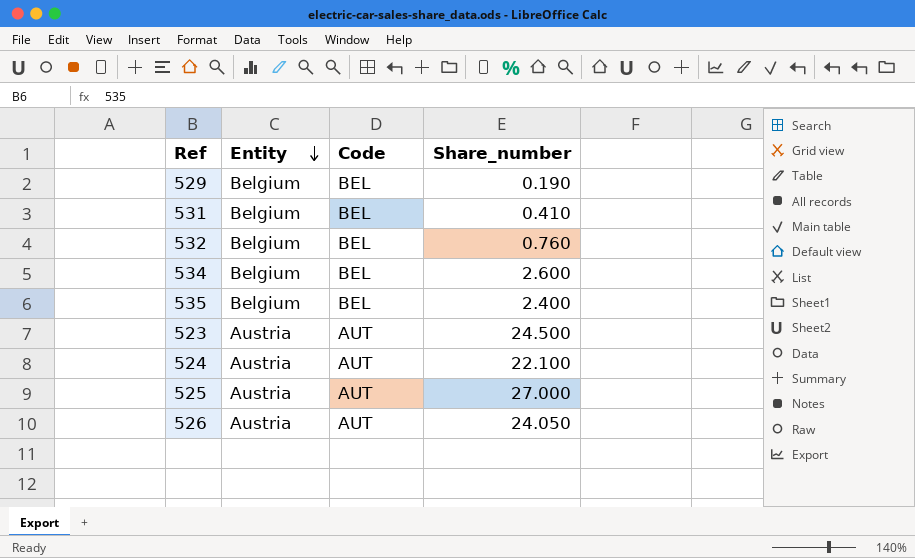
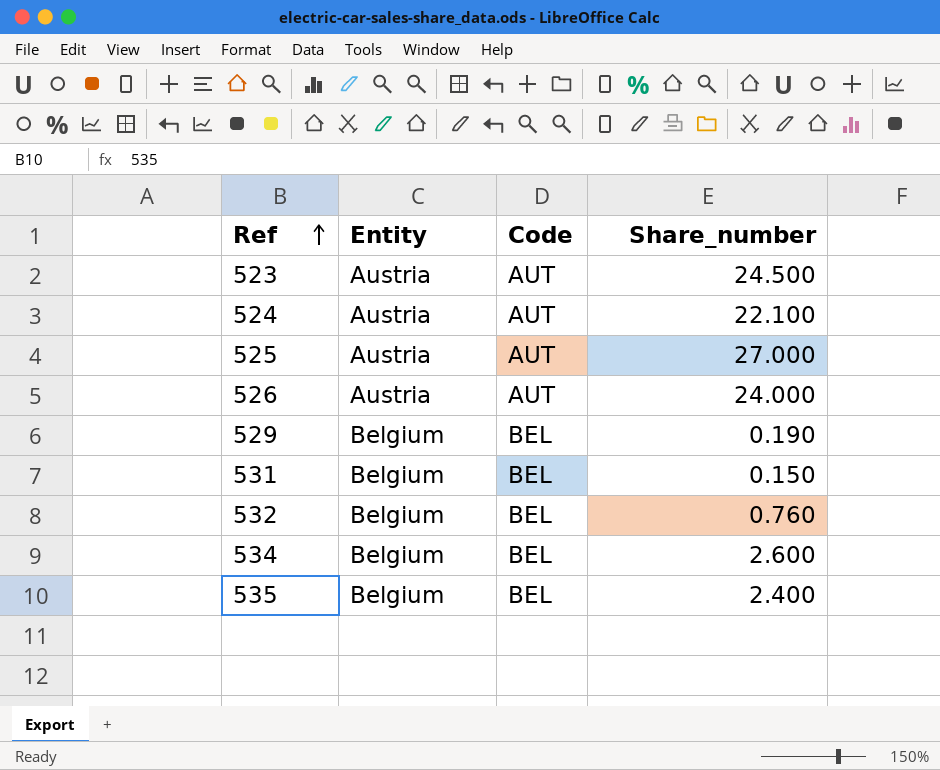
row order: Entity descending -> Ref ascending
526 | Share_number: 24.050 -> 24.000
531 | Share_number: 0.410 -> 0.150

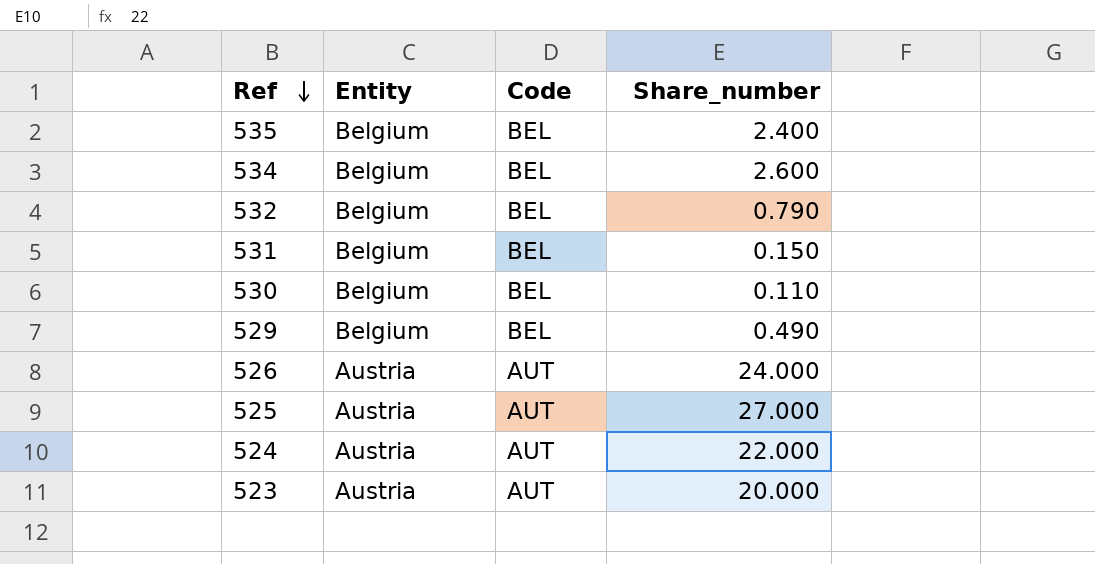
row order: Ref ascending -> Ref descending
532 | Share_number: 0.760 -> 0.790
row 530: none -> Belgium | BEL | 0.110
529 | Share_number: 0.190 -> 0.490
524 | Share_number: 22.100 -> 22.000
523 | Share_number: 24.500 -> 20.000

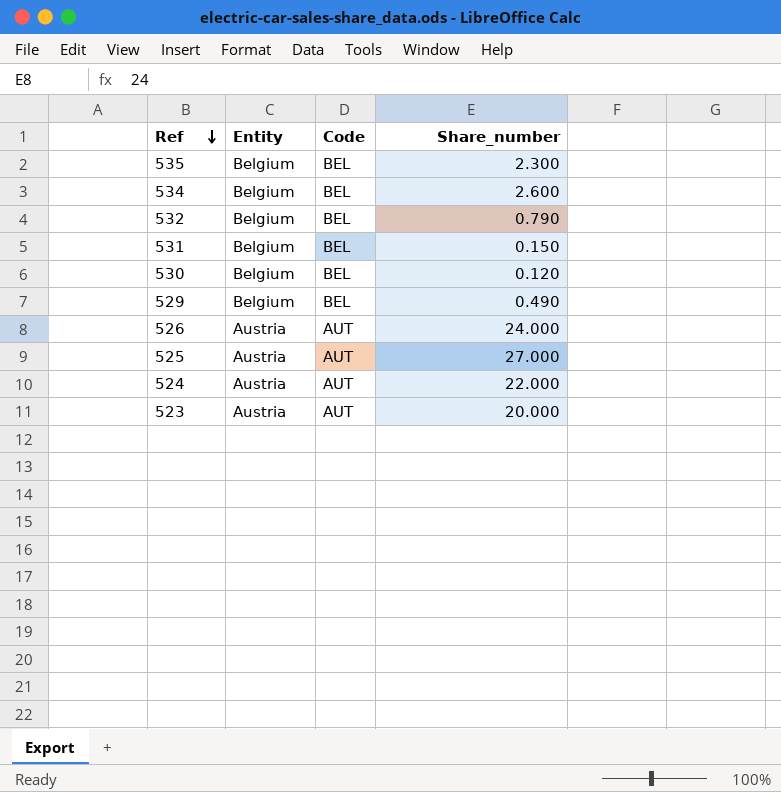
535 | Share_number: 2.400 -> 2.300
530 | Share_number: 0.110 -> 0.120

